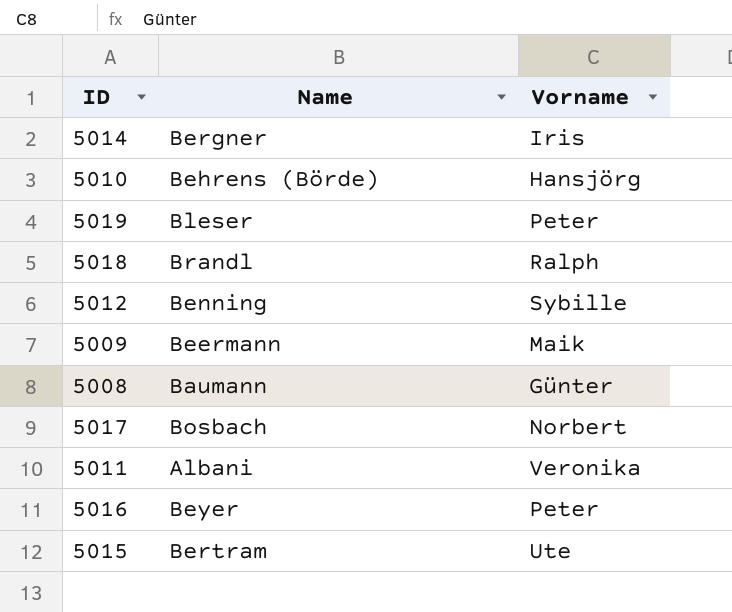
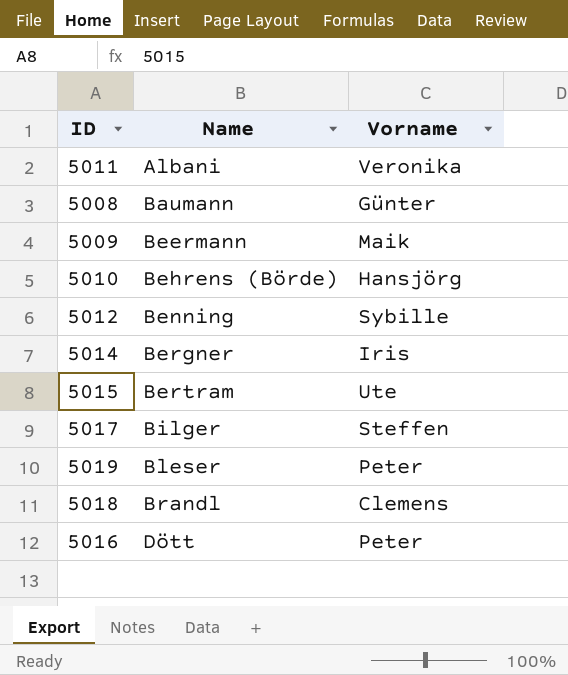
row order: none -> Name ascending
5017 | Name: Bosbach -> Bilger
5017 | Vorname: Norbert -> Steffen
5018 | Vorname: Ralph -> Clemens
5016 | Name: Beyer -> Dött

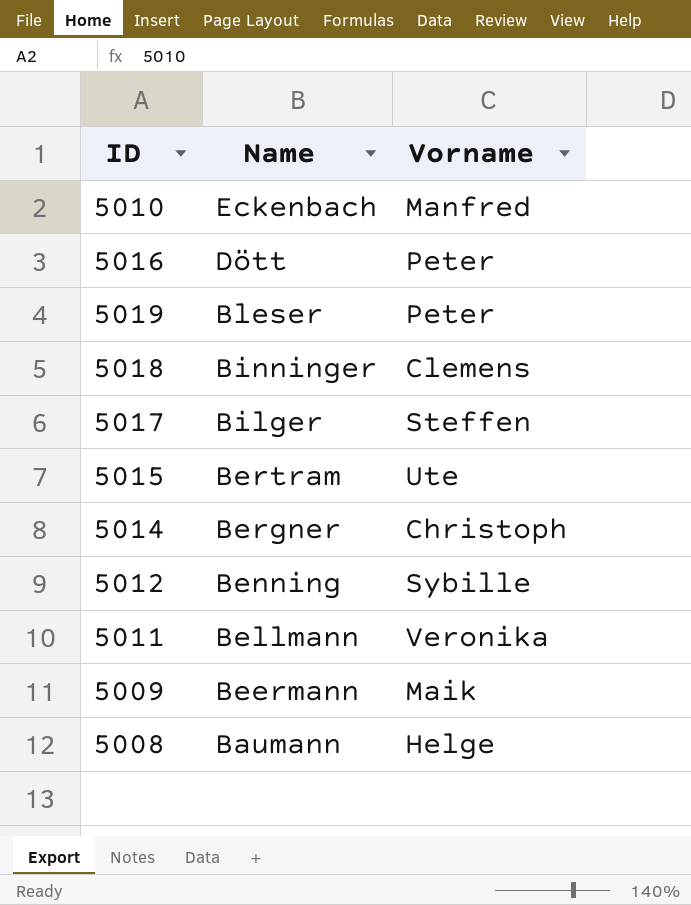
row order: Name ascending -> Name descending
5010 | Name: Behrens (Börde) -> Eckenbach
5010 | Vorname: Hansjörg -> Manfred
5018 | Name: Brandl -> Binninger
5014 | Vorname: Iris -> Christoph
5011 | Name: Albani -> Bellmann
5008 | Vorname: Günter -> Helge

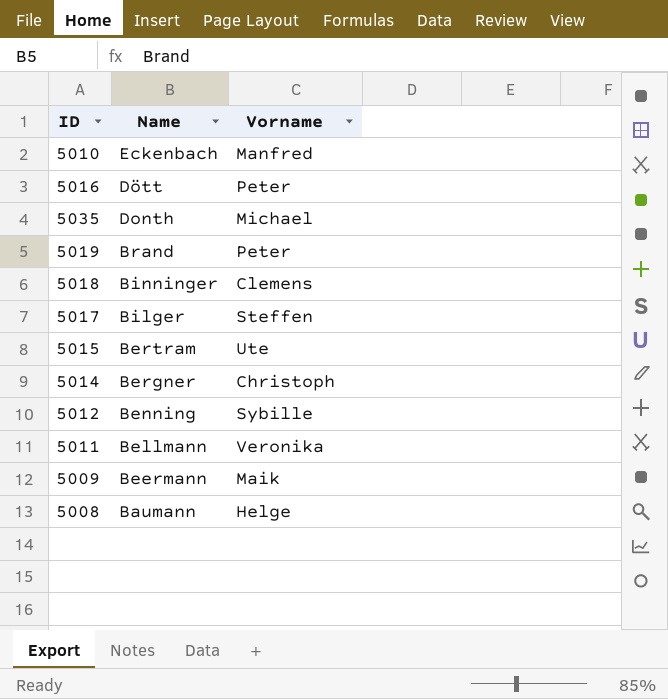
row 5035: none -> Donth | Michael
5019 | Name: Bleser -> Brand

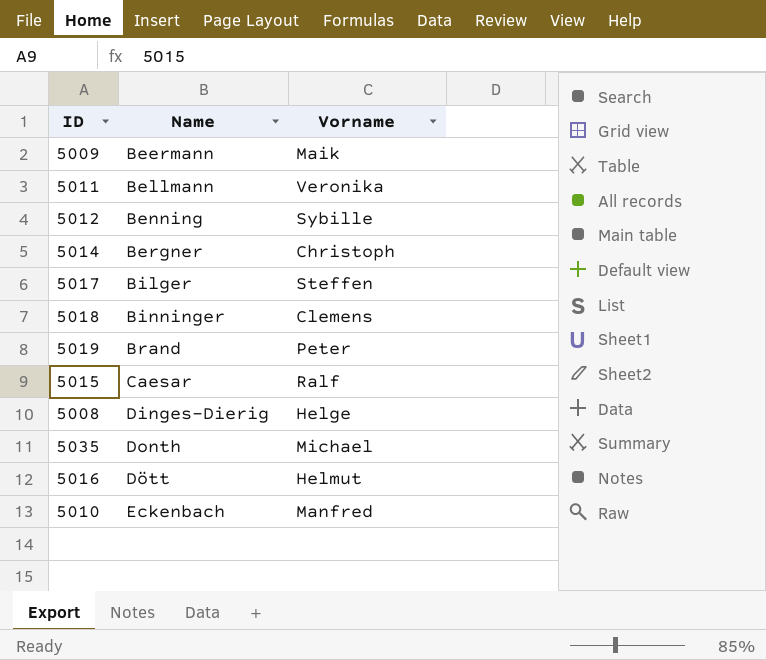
row order: Name descending -> Name ascending
5015 | Name: Bertram -> Caesar
5015 | Vorname: Ute -> Ralf
5008 | Name: Baumann -> Dinges-Dierig
5016 | Vorname: Peter -> Helmut

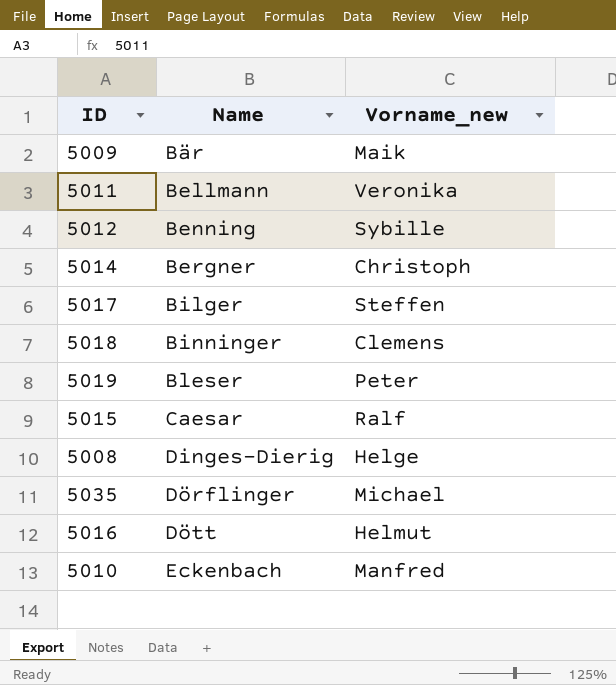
column name: Vorname -> Vorname_new
5009 | Name: Beermann -> Bär
5019 | Name: Brand -> Bleser
5035 | Name: Donth -> Dörflinger

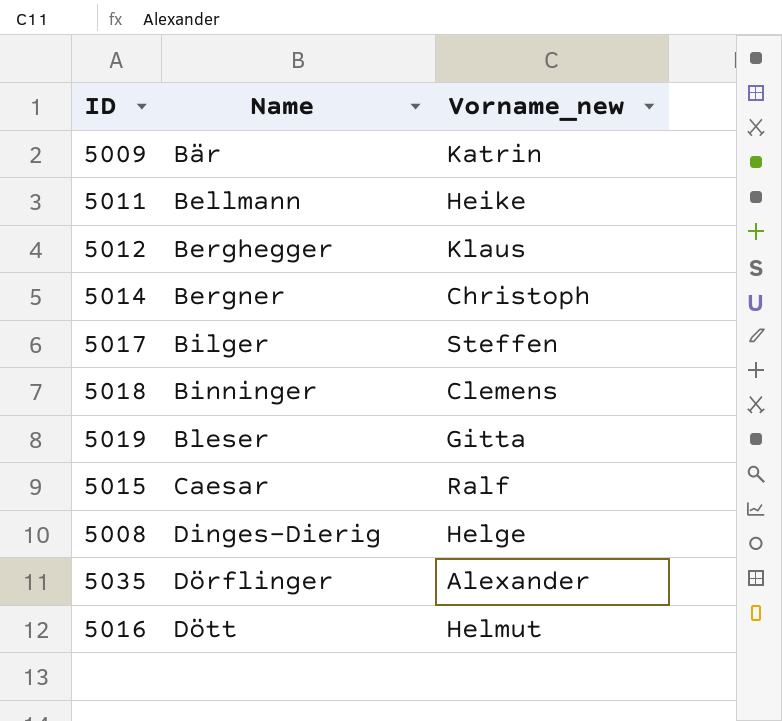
row 5010: Eckenbach | Manfred -> none
5009 | Vorname_new: Maik -> Katrin
5011 | Vorname_new: Veronika -> Heike
5012 | Name: Benning -> Berghegger
5012 | Vorname_new: Sybille -> Klaus
5019 | Vorname_new: Peter -> Gitta
5035 | Vorname_new: Michael -> Alexander

